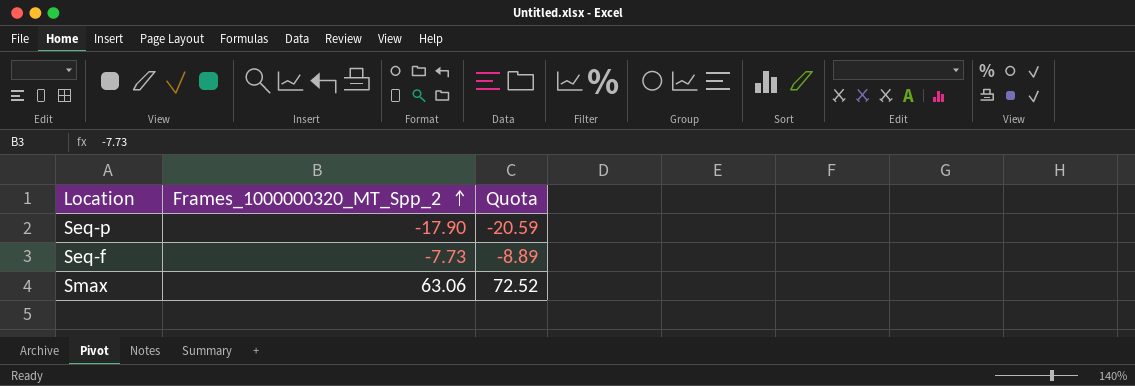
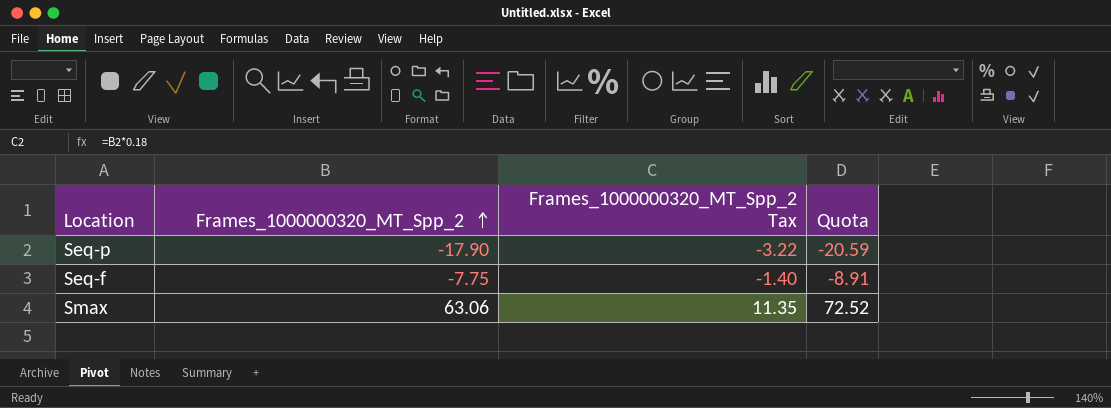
column Frames_1000000320_MT_Spp_2 Tax | formula: none -> [Frames_1000000320_MT_Spp_2] * 0.18
Seq-f | Frames_1000000320_MT_Spp_2: -7.73 -> -7.75
Seq-f | Quota: -8.89 -> -8.91

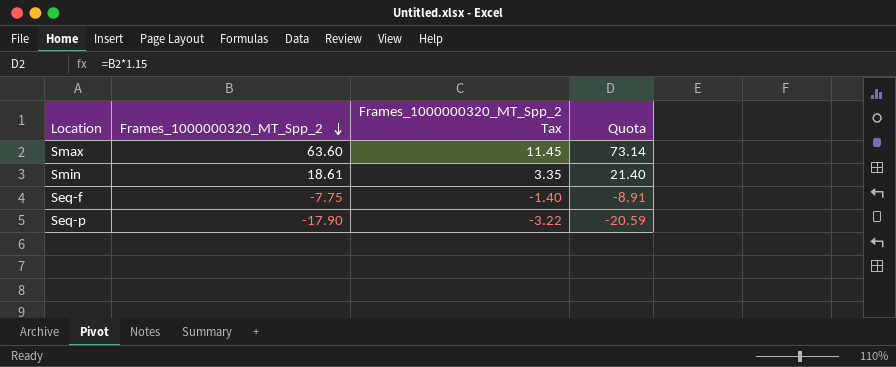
row order: Frames_1000000320_MT_Spp_2 ascending -> Frames_1000000320_MT_Spp_2 descending
Smax | Frames_1000000320_MT_Spp_2: 63.06 -> 63.60
Smax | Frames_1000000320_MT_Spp_2 Tax: 11.35 -> 11.45
Smax | Quota: 72.52 -> 73.14
row Smin: none -> 18.61 | 3.35 | 21.40

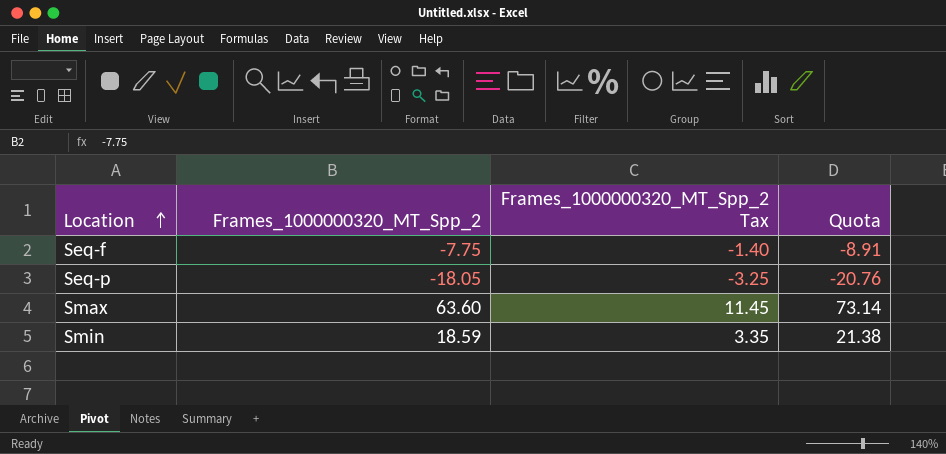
row order: Frames_1000000320_MT_Spp_2 descending -> Location ascending
Seq-p | Frames_1000000320_MT_Spp_2: -17.90 -> -18.05
Seq-p | Frames_1000000320_MT_Spp_2 Tax: -3.22 -> -3.25
Seq-p | Quota: -20.59 -> -20.76
Smin | Frames_1000000320_MT_Spp_2: 18.61 -> 18.59
Smin | Quota: 21.40 -> 21.38

